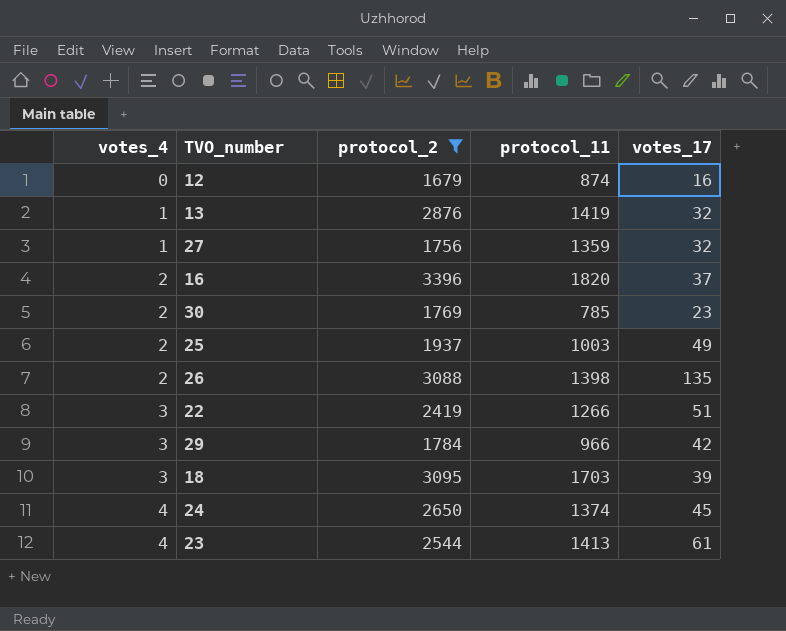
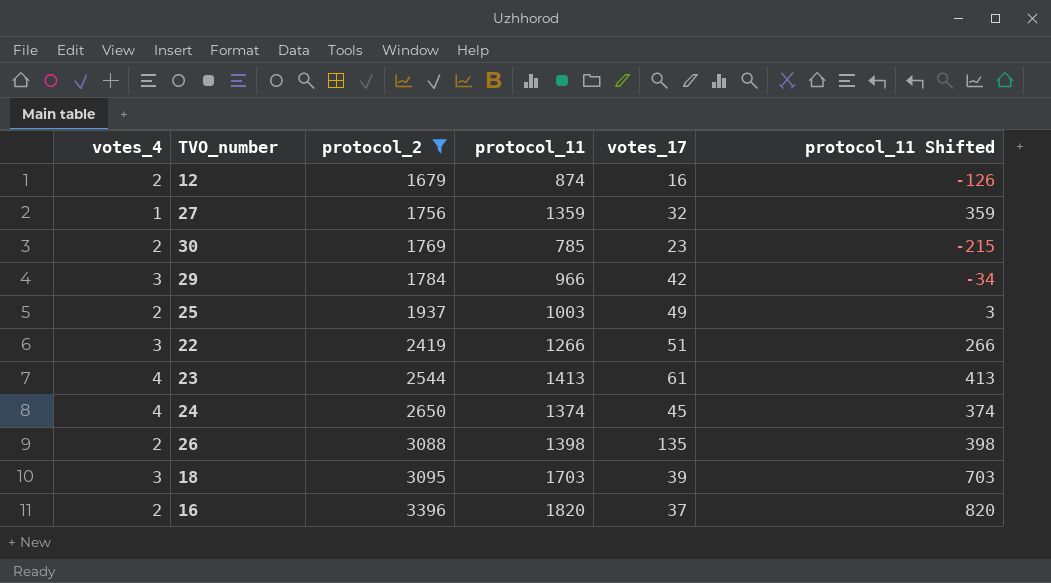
row order: votes_4 ascending -> protocol_2 ascending
column protocol_11 Shifted | formula: none -> [protocol_11] - 1000
row 13: 1 | 2876 | 1419 | 32 -> none
12 | votes_4: 0 -> 2

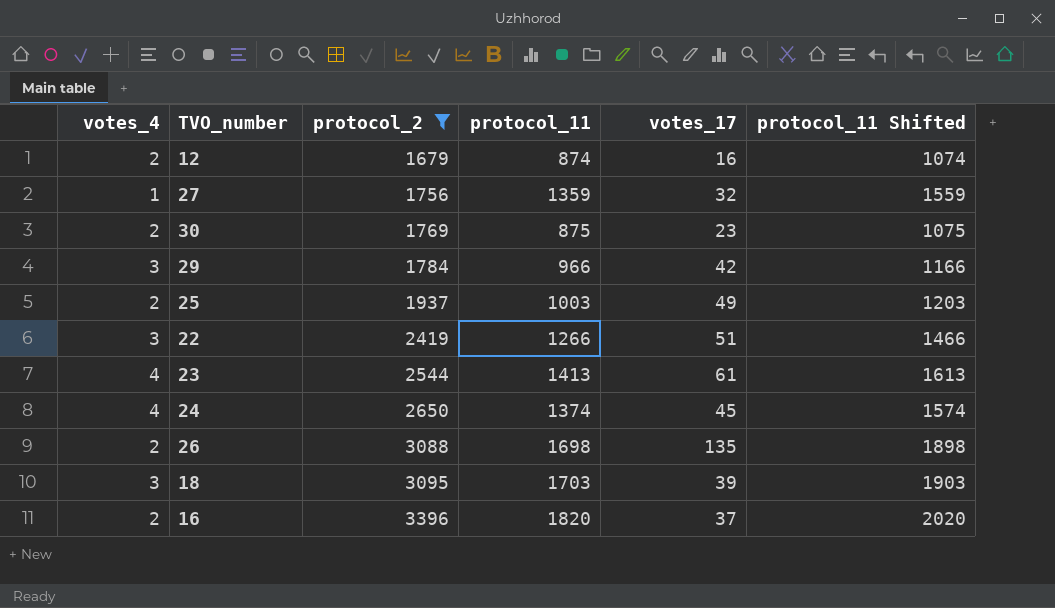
column protocol_11 Shifted | formula: [protocol_11] - 1000 -> [protocol_11] + 200
30 | protocol_11: 785 -> 875
26 | protocol_11: 1398 -> 1698

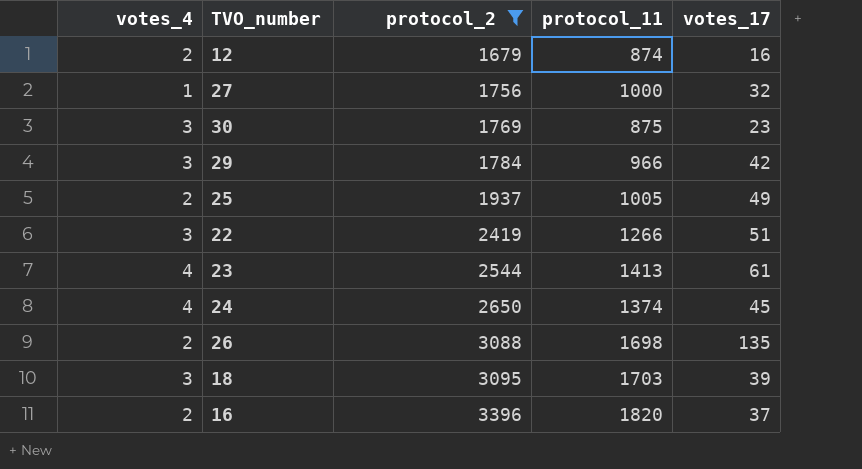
column protocol_11 Shifted | formula: [protocol_11] + 200 -> none
27 | protocol_11: 1359 -> 1000
30 | votes_4: 2 -> 3
25 | protocol_11: 1003 -> 1005

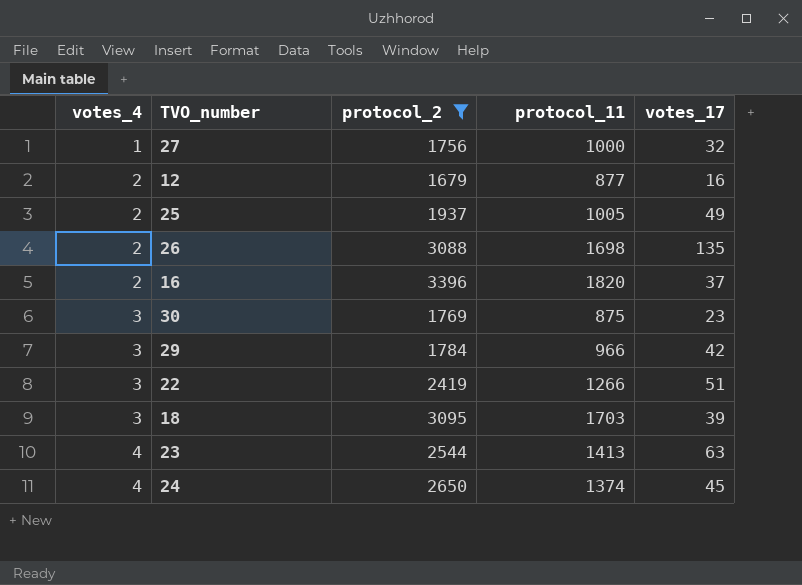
row order: protocol_2 ascending -> votes_4 ascending
12 | protocol_11: 874 -> 877
23 | votes_17: 61 -> 63

